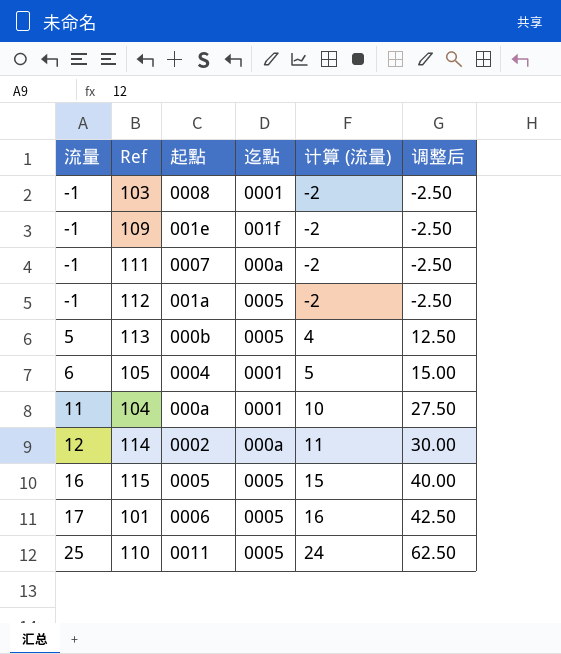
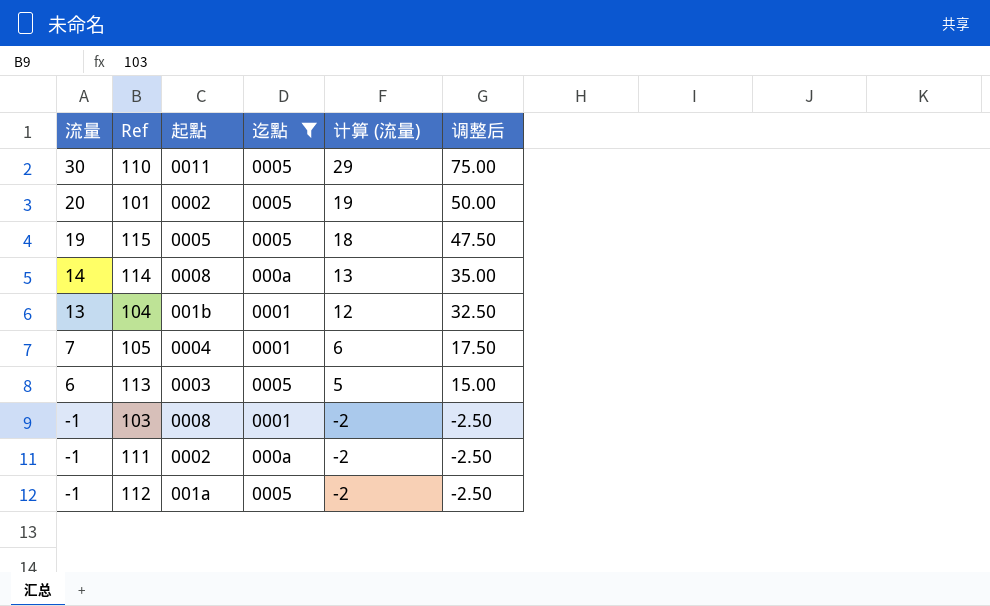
filter: none -> 迄點 != 001f
row order: 流量 ascending -> 流量 descending
110 | 流量: 25 -> 30
110 | 计算 (流量): 24 -> 29
110 | 调整后: 62.50 -> 75.00
101 | 流量: 17 -> 20
101 | 起點: 0006 -> 0002
101 | 计算 (流量): 16 -> 19
101 | 调整后: 42.50 -> 50.00
115 | 流量: 16 -> 19
115 | 计算 (流量): 15 -> 18
115 | 调整后: 40.00 -> 47.50
114 | 流量: 12 -> 14
114 | 起點: 0002 -> 0008
114 | 计算 (流量): 11 -> 13
114 | 调整后: 30.00 -> 35.00
104 | 流量: 11 -> 13
104 | 起點: 000a -> 001b
104 | 计算 (流量): 10 -> 12
104 | 调整后: 27.50 -> 32.50
105 | 流量: 6 -> 7
105 | 计算 (流量): 5 -> 6
105 | 调整后: 15.00 -> 17.50
113 | 流量: 5 -> 6
113 | 起點: 000b -> 0003
113 | 计算 (流量): 4 -> 5
113 | 调整后: 12.50 -> 15.00
111 | 起點: 0007 -> 0002

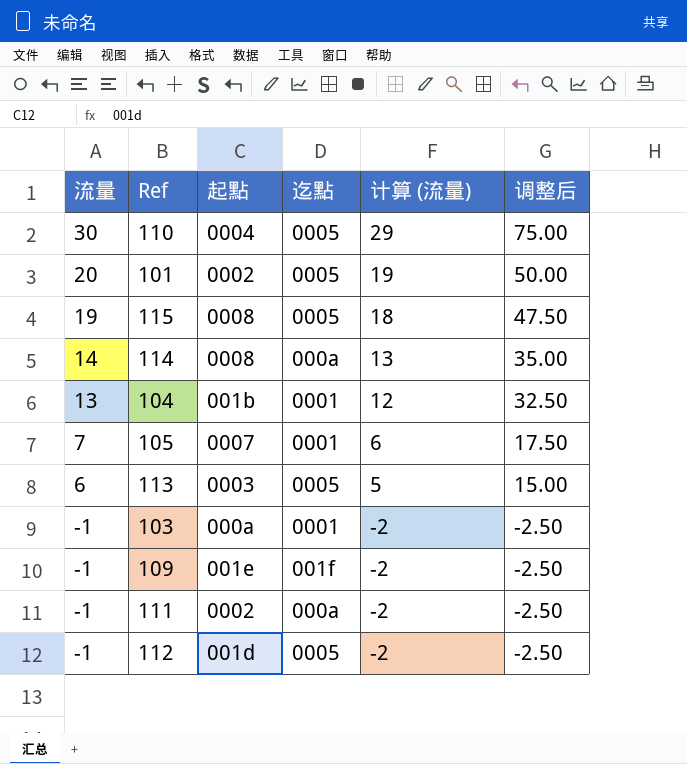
filter: 迄點 != 001f -> none
110 | 起點: 0011 -> 0004
115 | 起點: 0005 -> 0008
105 | 起點: 0004 -> 0007
103 | 起點: 0008 -> 000a
112 | 起點: 001a -> 001d

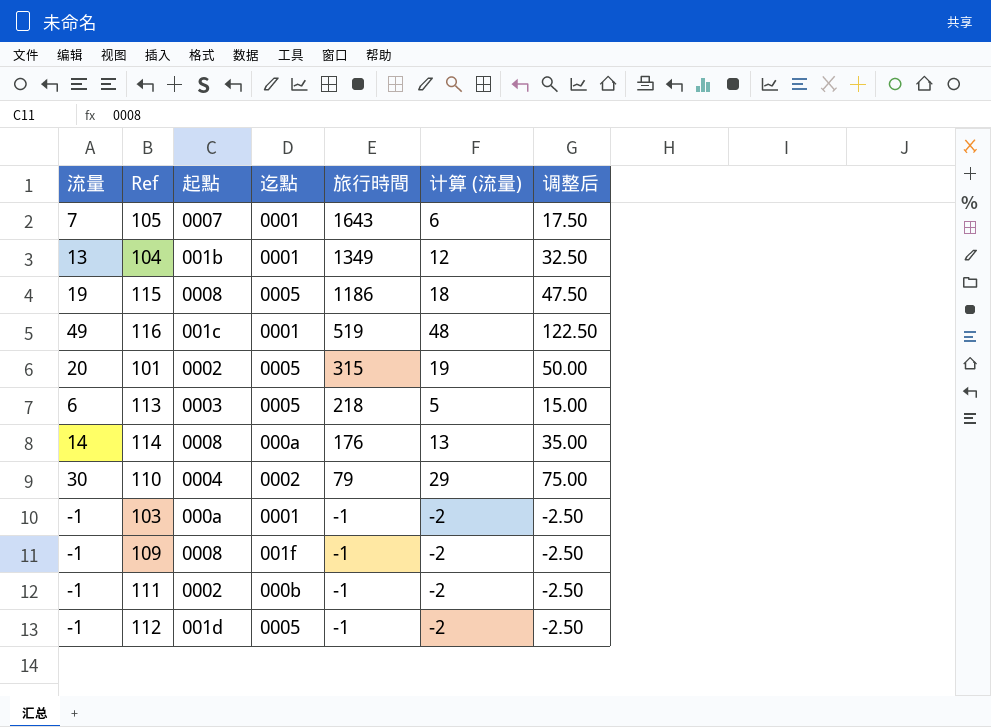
row order: 流量 descending -> 旅行時間 descending
column 旅行時間 | position: none -> 5
row 116: none -> 49 | 001c | 0001 | 519 | 48 | 122.50
110 | 迄點: 0005 -> 0002
109 | 起點: 001e -> 0008
111 | 迄點: 000a -> 000b

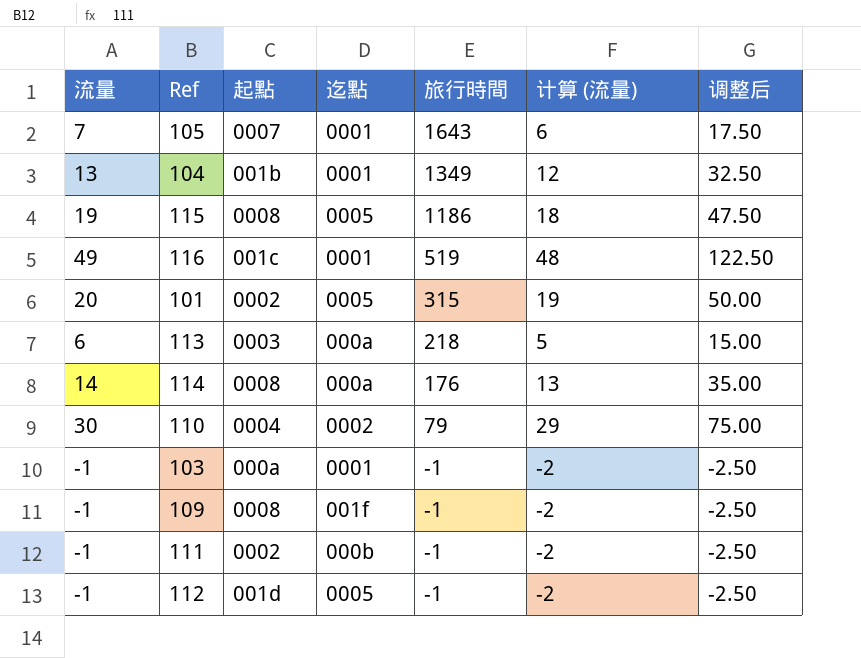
113 | 迄點: 0005 -> 000a

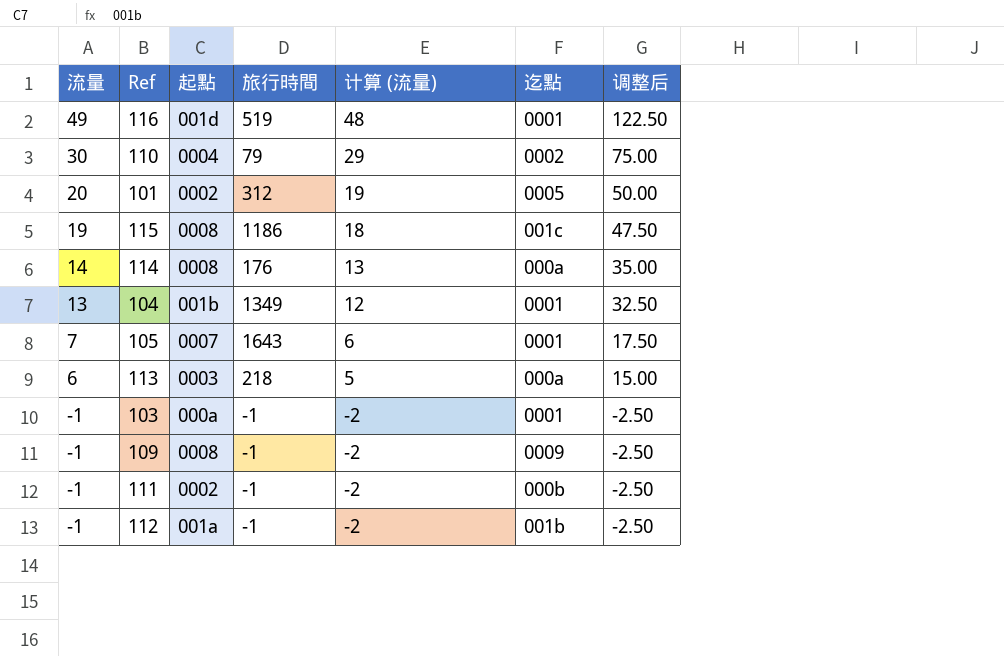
row order: 旅行時間 descending -> 流量 descending
column 迄點 | position: 4 -> 6
116 | 起點: 001c -> 001d
101 | 旅行時間: 315 -> 312
115 | 迄點: 0005 -> 001c
109 | 迄點: 001f -> 0009
112 | 起點: 001d -> 001a
112 | 迄點: 0005 -> 001b

